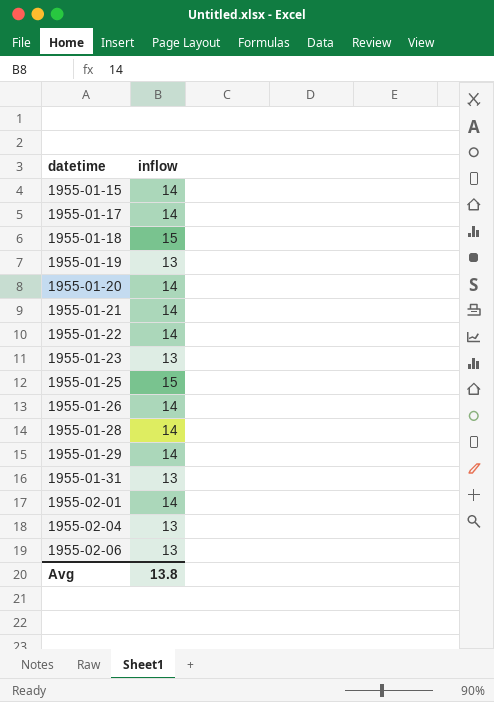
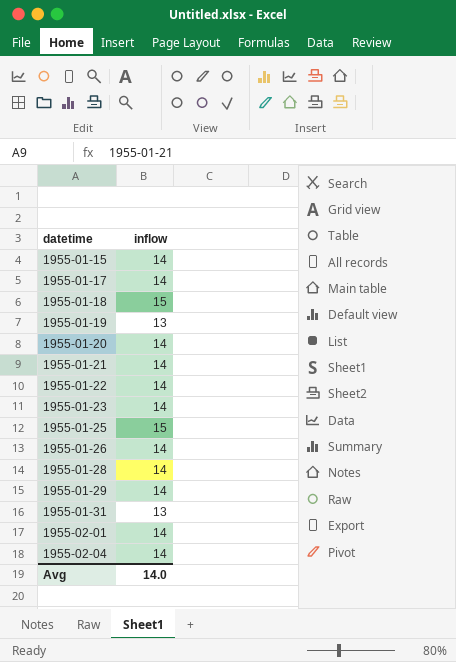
row 1955-02-06: 13 -> none
1955-01-23 | inflow: 13 -> 14
1955-02-04 | inflow: 13 -> 14
Avg | inflow: 13.8 -> 14.0

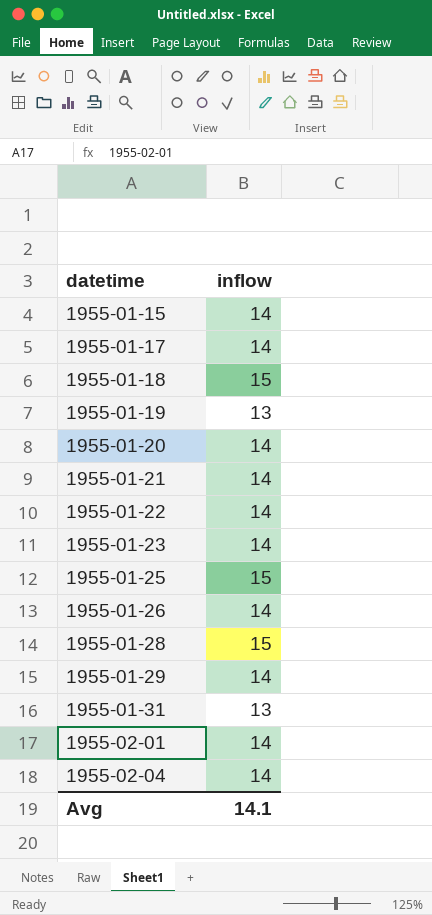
1955-01-28 | inflow: 14 -> 15
Avg | inflow: 14.0 -> 14.1

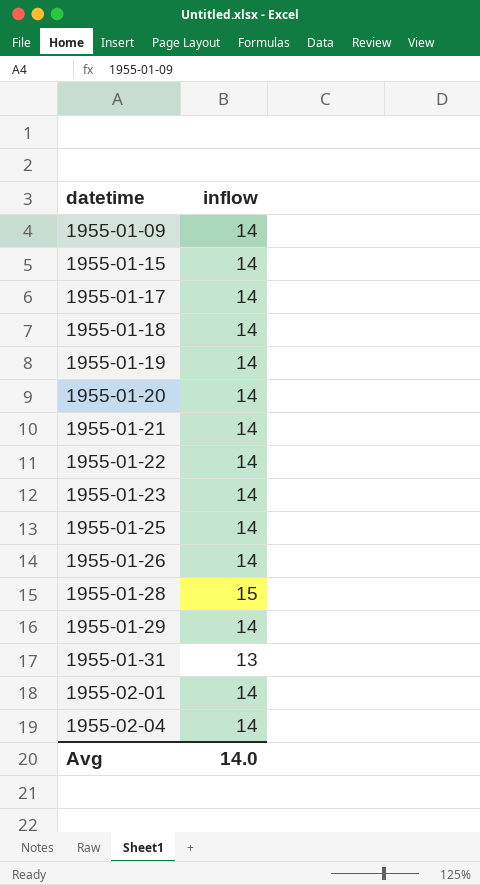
row 1955-01-09: none -> 14
1955-01-18 | inflow: 15 -> 14
1955-01-19 | inflow: 13 -> 14
1955-01-25 | inflow: 15 -> 14
Avg | inflow: 14.1 -> 14.0

